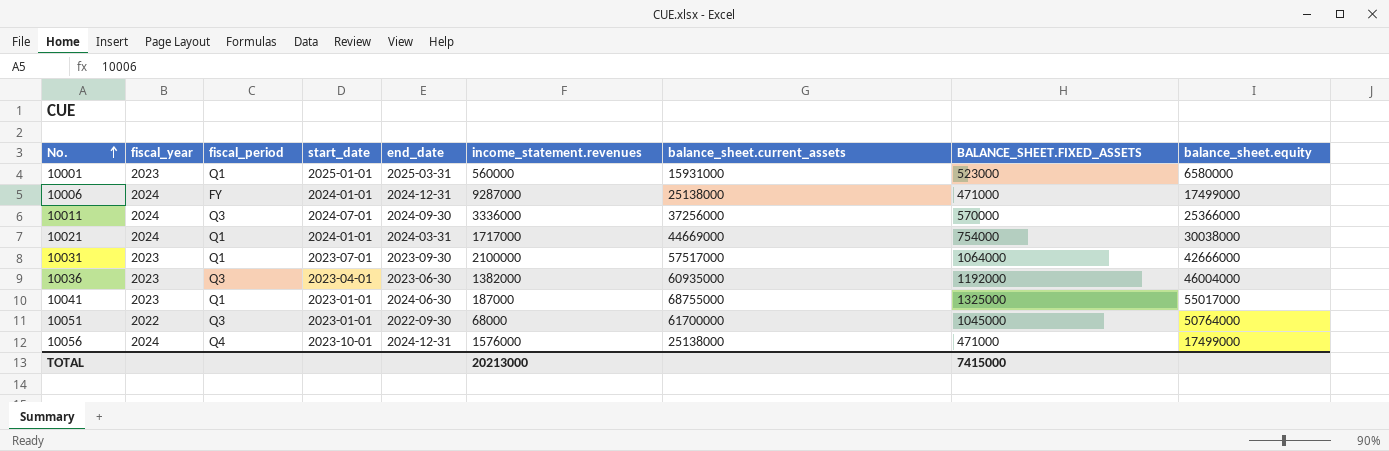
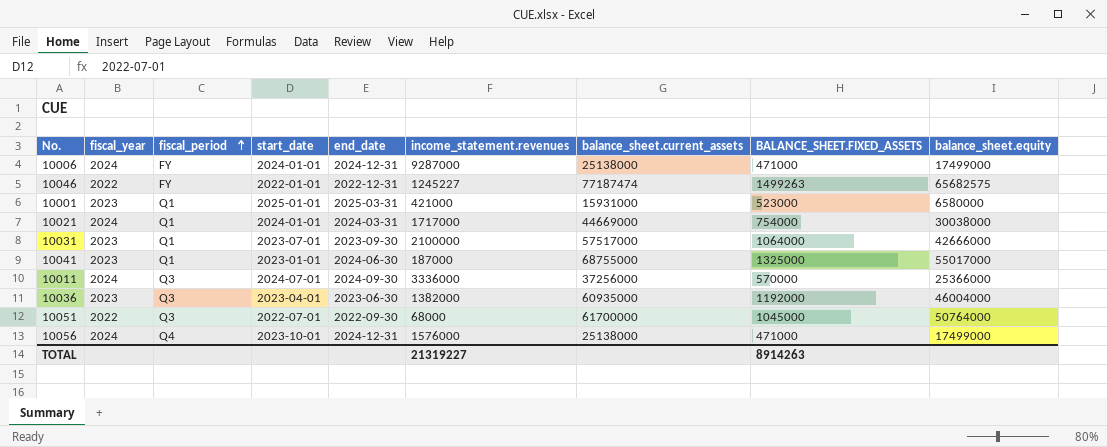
row order: No. ascending -> fiscal_period ascending
row 10046: none -> 2022 | FY | 2022-01-01 | 2022-12-31 | 1245227 | 77187474 | 1499263 | 65682575
10001 | income_statement.revenues: 560000 -> 421000
10051 | start_date: 2023-01-01 -> 2022-07-01
TOTAL | income_statement.revenues: 20213000 -> 21319227
TOTAL | BALANCE_SHEET.FIXED_ASSETS: 7415000 -> 8914263

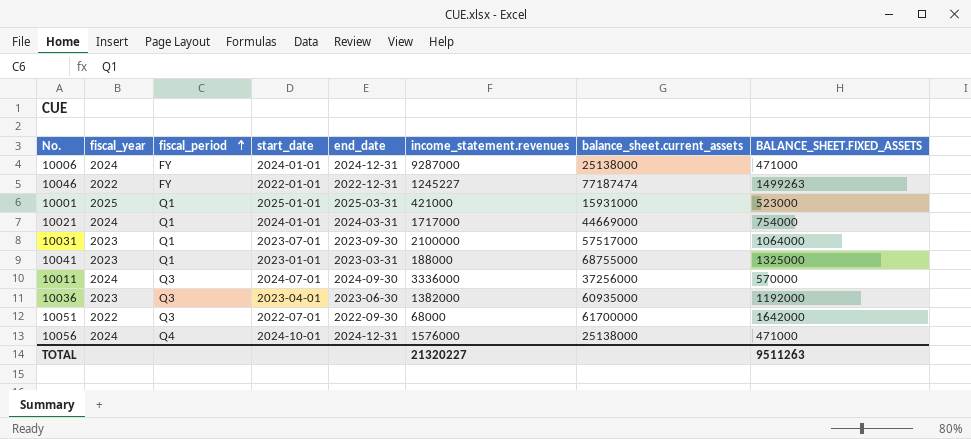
column balance_sheet.equity | position: 9 -> none
10001 | fiscal_year: 2023 -> 2025
10041 | end_date: 2024-06-30 -> 2023-03-31
10041 | income_statement.revenues: 187000 -> 188000
10051 | BALANCE_SHEET.FIXED_ASSETS: 1045000 -> 1642000
10056 | start_date: 2023-10-01 -> 2024-10-01
TOTAL | income_statement.revenues: 21319227 -> 21320227
TOTAL | BALANCE_SHEET.FIXED_ASSETS: 8914263 -> 9511263

